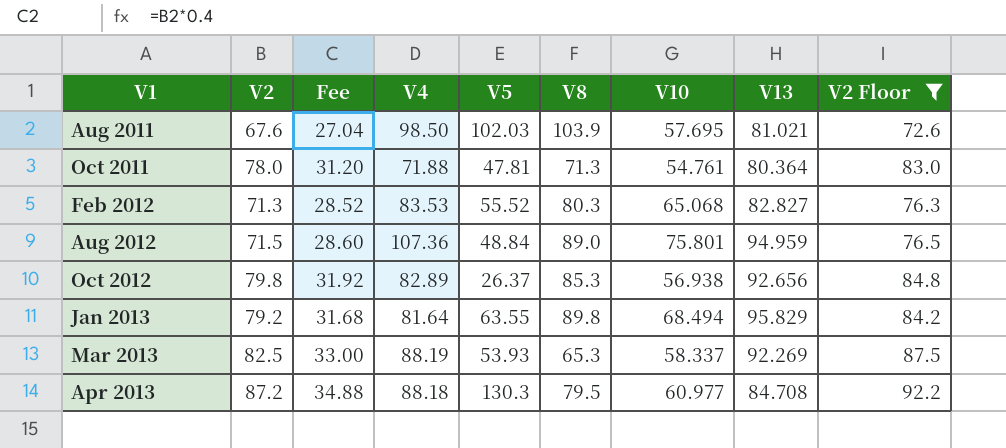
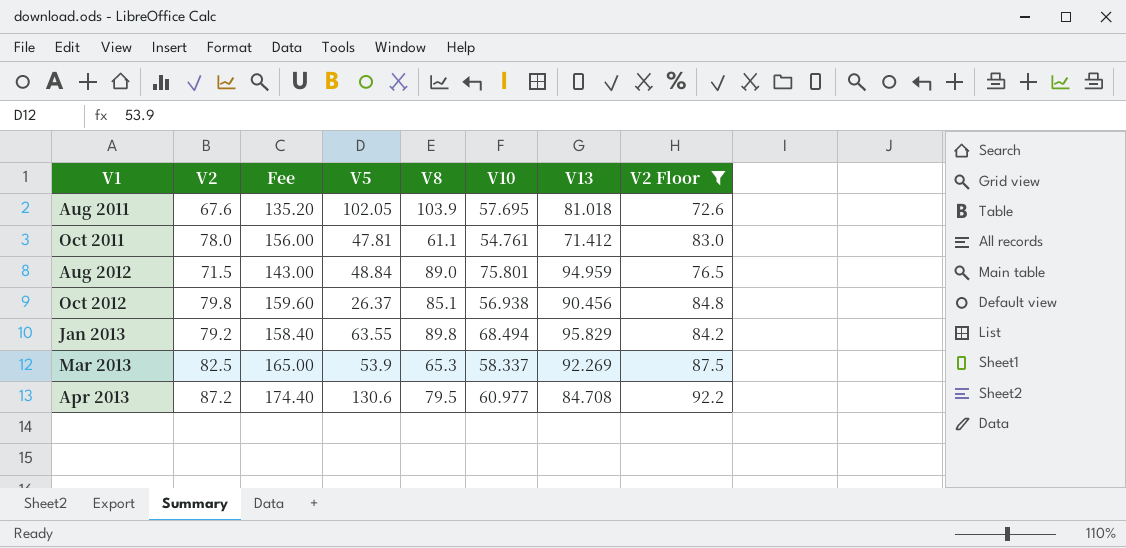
column V4 | position: 4 -> none
column Fee | formula: [V2] * 0.4 -> [V2] * 2
row Feb 2012: 71.3 | 28.52 | 83.53 | 55.52 | 80.3 | 65.068 | 82.827 | 76.3 -> none
Aug 2011 | V5: 102.03 -> 102.05
Aug 2011 | V13: 81.021 -> 81.018
Oct 2011 | V8: 71.3 -> 61.1
Oct 2011 | V13: 80.364 -> 71.412
Oct 2012 | V8: 85.3 -> 85.1
Oct 2012 | V13: 92.656 -> 90.456
Mar 2013 | V5: 53.93 -> 53.9
Apr 2013 | V5: 130.3 -> 130.6

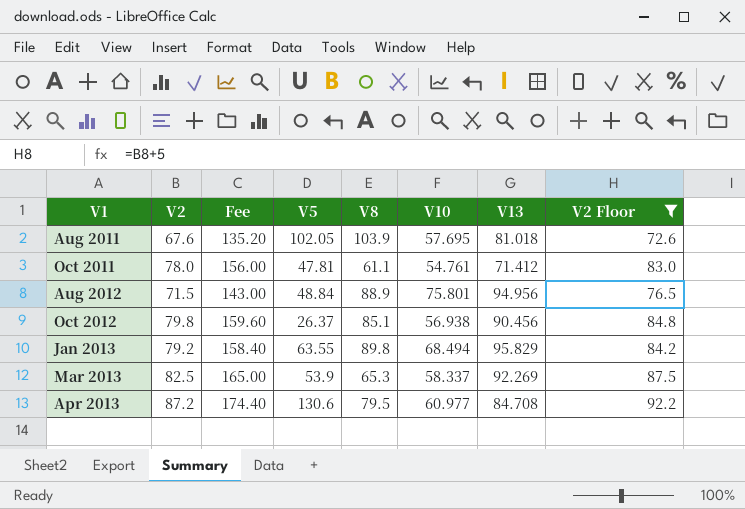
Aug 2012 | V8: 89.0 -> 88.9
Aug 2012 | V13: 94.959 -> 94.956

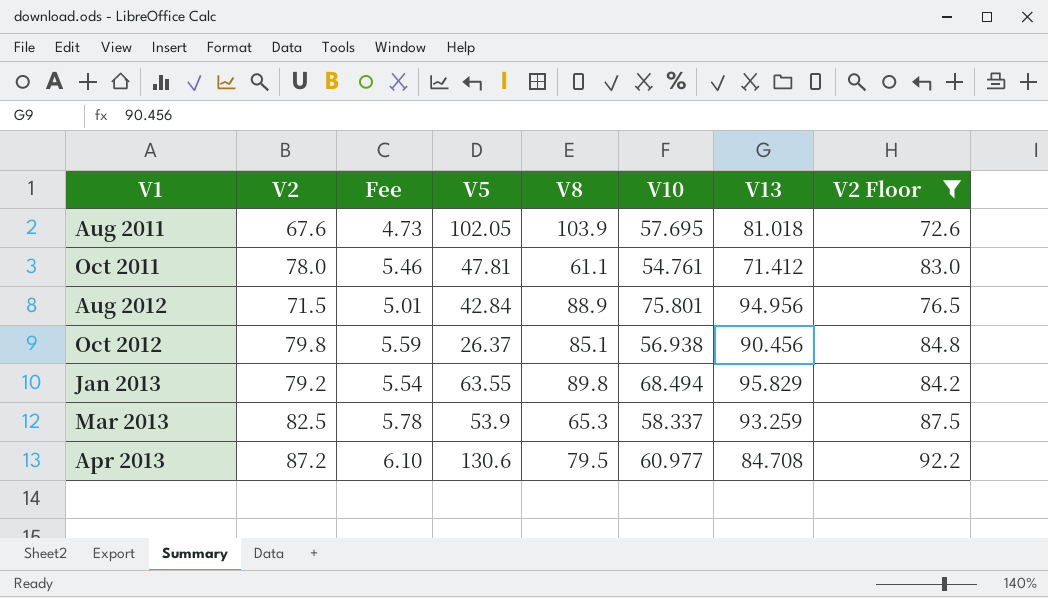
column Fee | formula: [V2] * 2 -> [V2] * 0.07
Aug 2012 | V5: 48.84 -> 42.84
Mar 2013 | V13: 92.269 -> 93.259

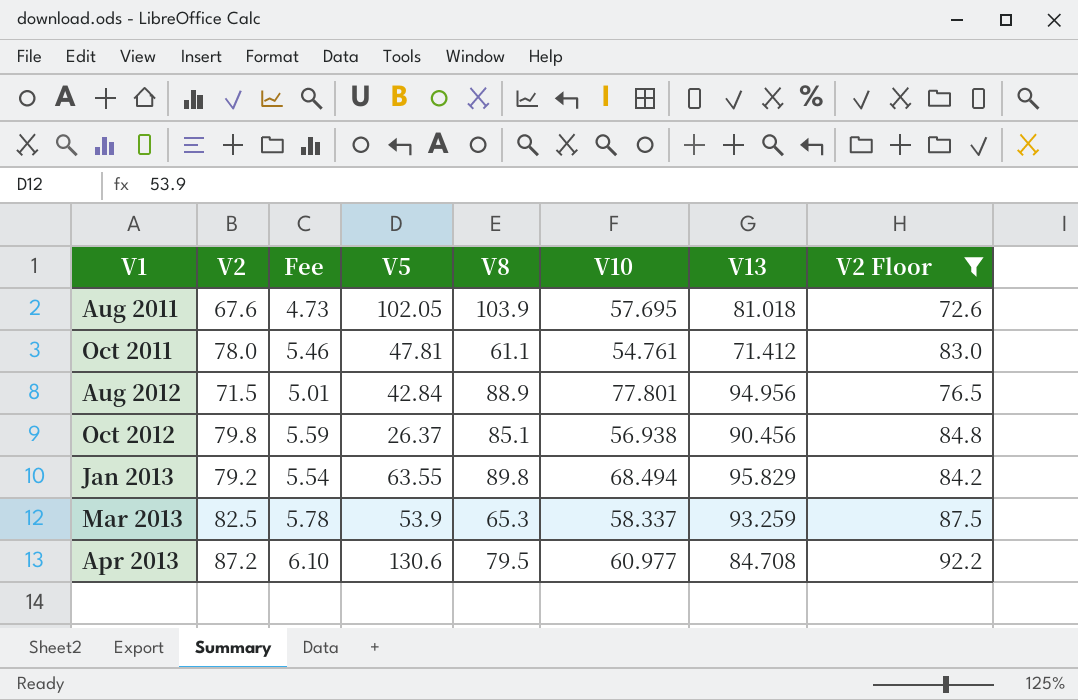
Aug 2012 | V10: 75.801 -> 77.801

